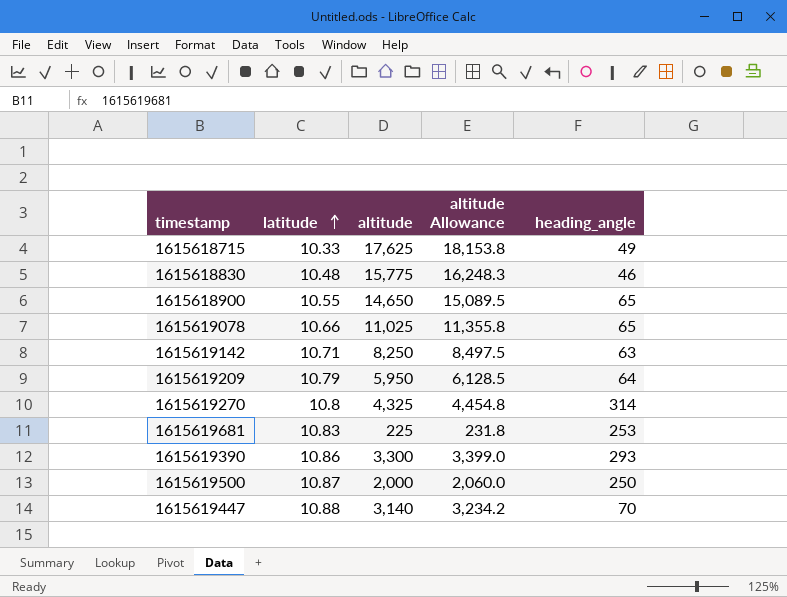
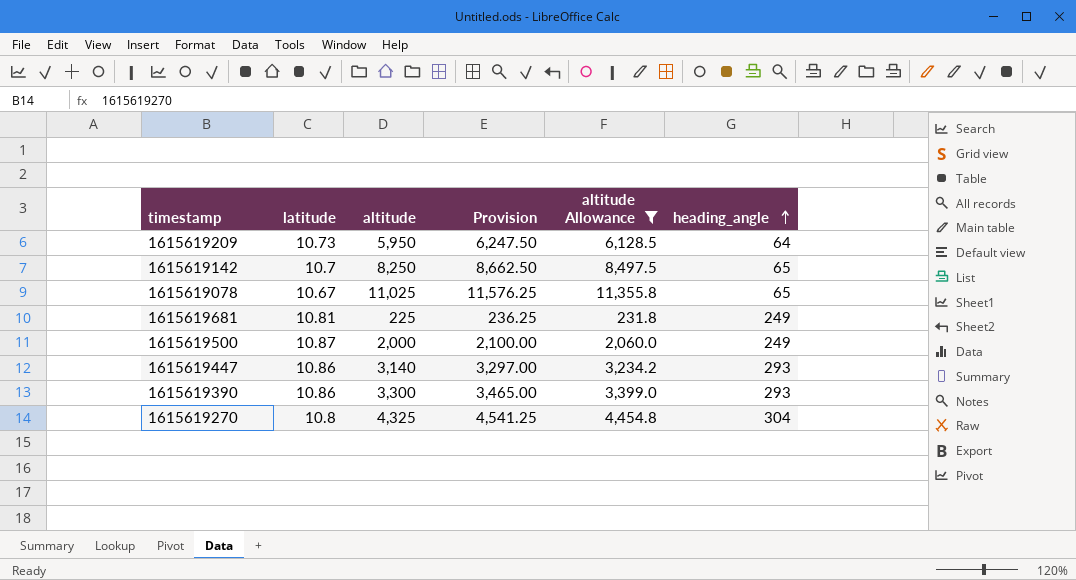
filter: none -> altitude Allowance <= 11,355.8
row order: latitude ascending -> heading_angle ascending
column Provision | formula: none -> [altitude] * 1.05
1615619209 | latitude: 10.79 -> 10.73
1615619142 | latitude: 10.71 -> 10.7
1615619142 | heading_angle: 63 -> 65
1615619078 | latitude: 10.66 -> 10.67
1615619681 | latitude: 10.83 -> 10.81
1615619681 | heading_angle: 253 -> 249
1615619500 | heading_angle: 250 -> 249
1615619447 | latitude: 10.88 -> 10.86
1615619447 | heading_angle: 70 -> 293
1615619270 | heading_angle: 314 -> 304

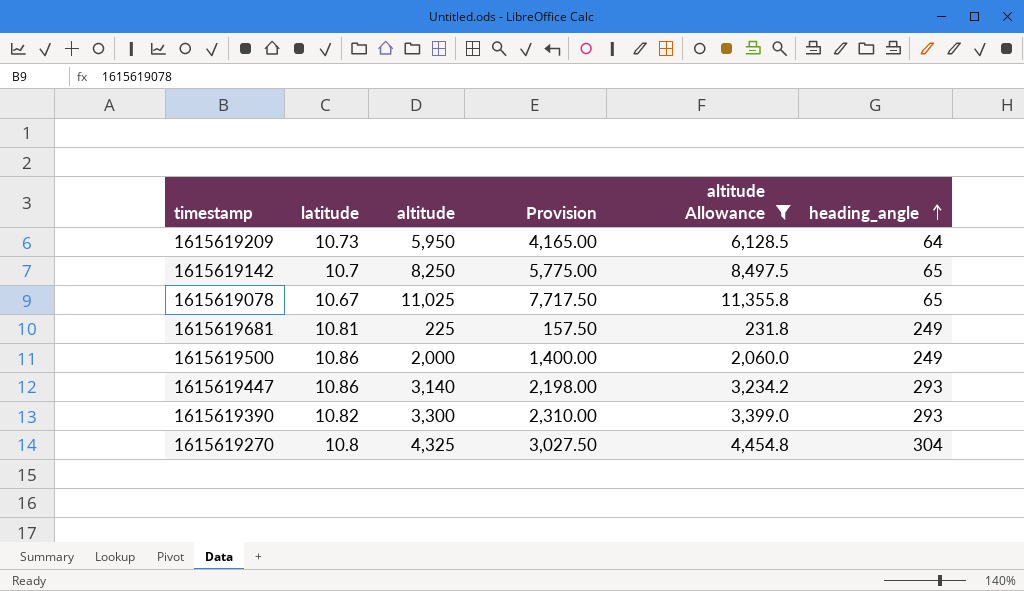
column Provision | formula: [altitude] * 1.05 -> [altitude] * 0.7
1615619500 | latitude: 10.87 -> 10.86
1615619390 | latitude: 10.86 -> 10.82

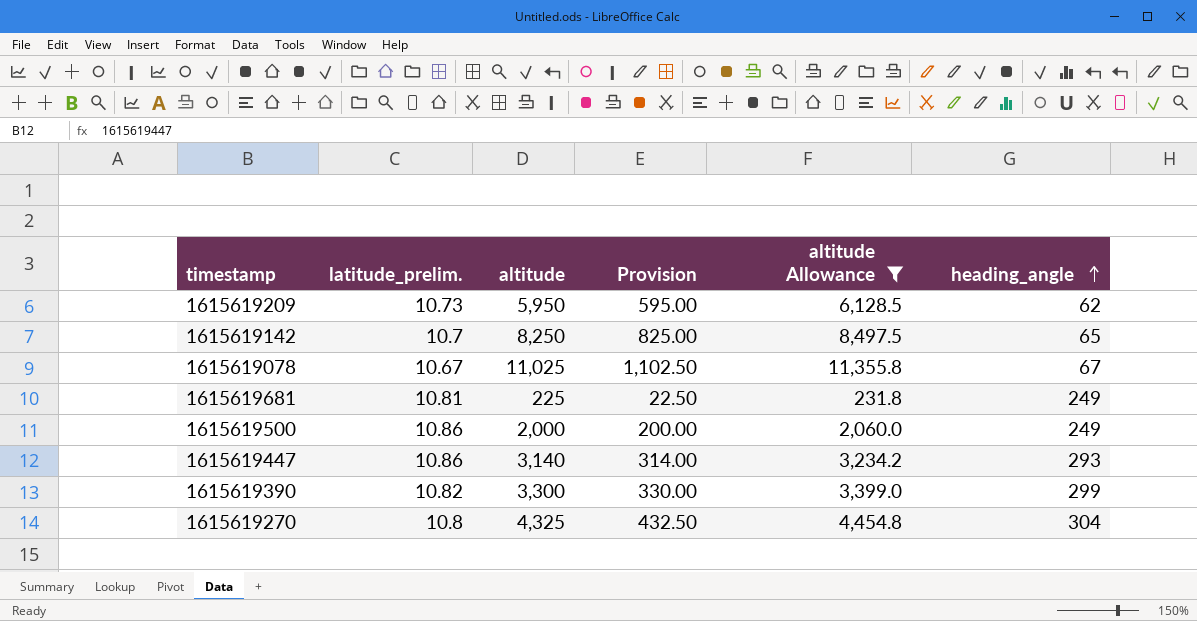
column name: latitude -> latitude_prelim.
column Provision | formula: [altitude] * 0.7 -> [altitude] * 0.1
1615619209 | heading_angle: 64 -> 62
1615619078 | heading_angle: 65 -> 67
1615619390 | heading_angle: 293 -> 299

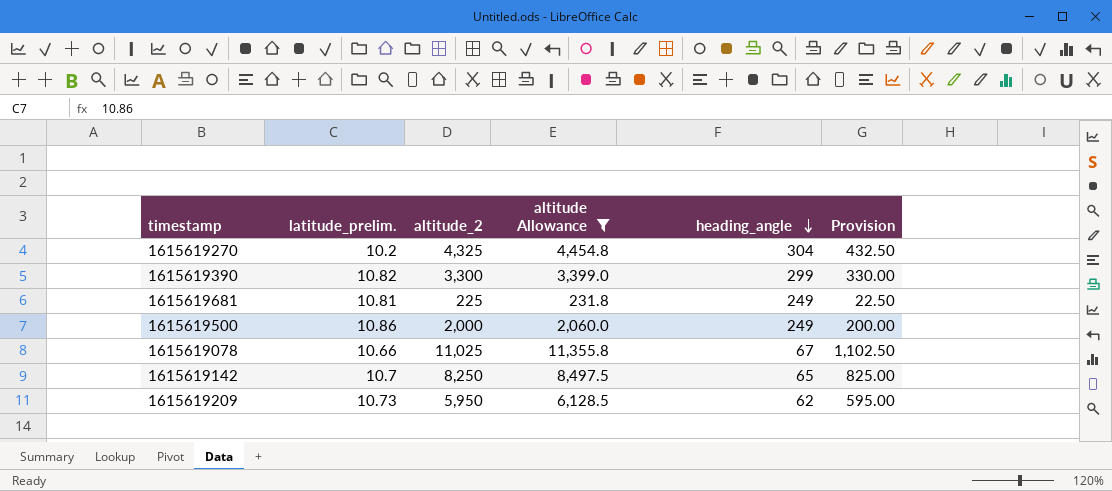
row order: heading_angle ascending -> heading_angle descending
column name: altitude -> altitude_2
column Provision | position: 4 -> 6
row 1615619447: 10.86 | 3,140 | 314.00 | 3,234.2 | 293 -> none
1615619270 | latitude_prelim.: 10.8 -> 10.2
1615619078 | latitude_prelim.: 10.67 -> 10.66

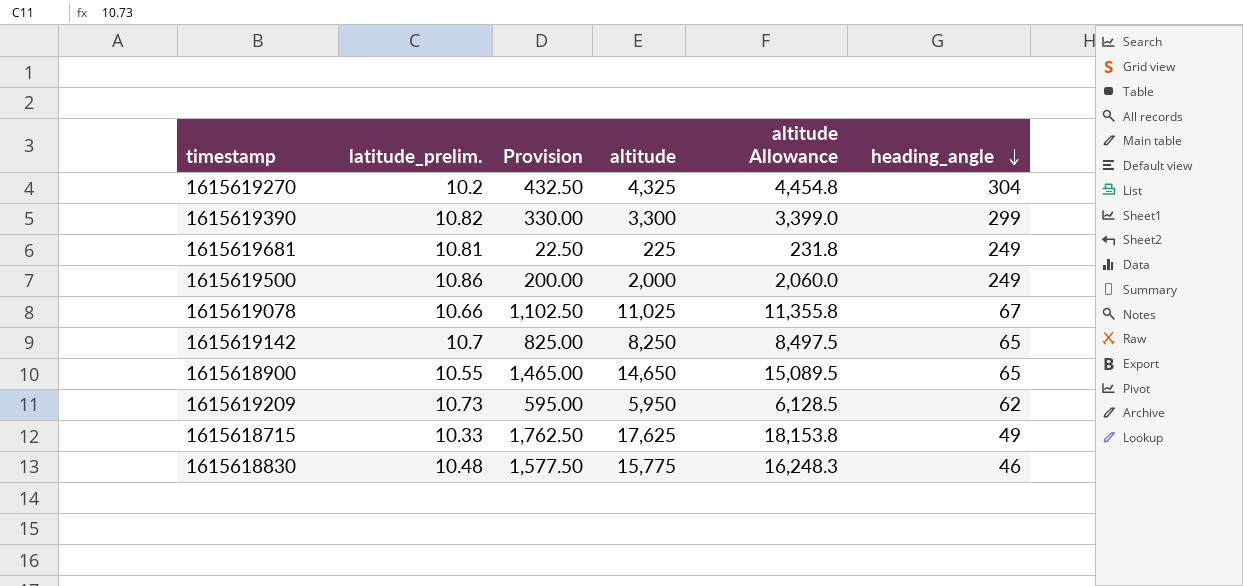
filter: altitude Allowance <= 11,355.8 -> none
column Provision | position: 6 -> 3
column name: altitude_2 -> altitude

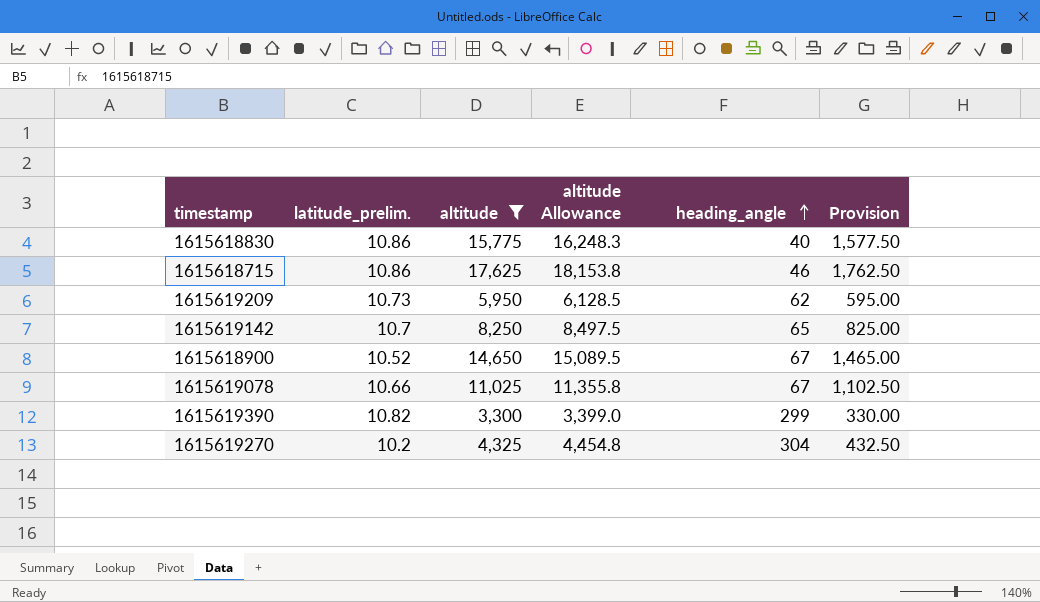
filter: none -> altitude >= 3,300
row order: heading_angle descending -> heading_angle ascending
column Provision | position: 3 -> 6
1615618830 | latitude_prelim.: 10.48 -> 10.86
1615618830 | heading_angle: 46 -> 40
1615618715 | latitude_prelim.: 10.33 -> 10.86
1615618715 | heading_angle: 49 -> 46
1615618900 | latitude_prelim.: 10.55 -> 10.52
1615618900 | heading_angle: 65 -> 67

